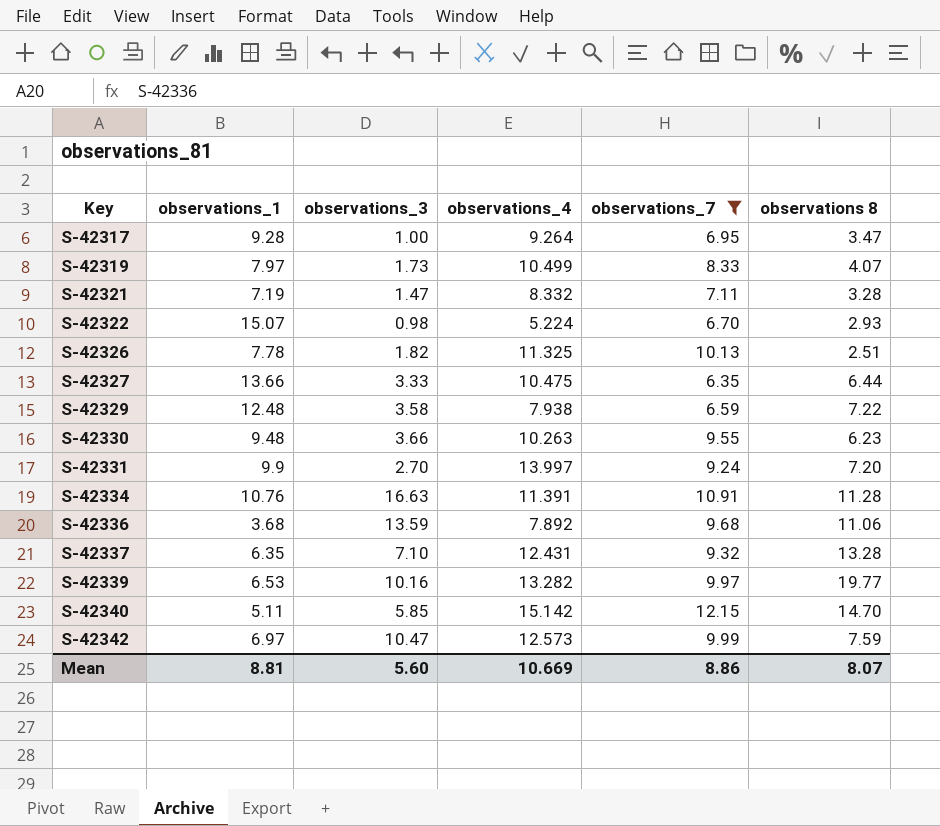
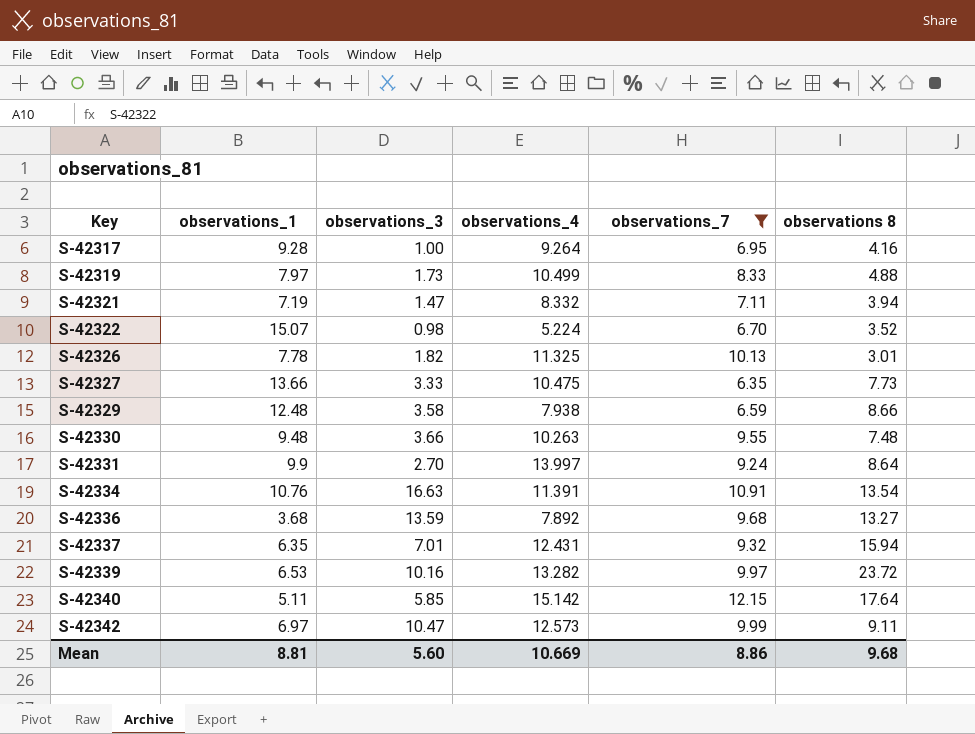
S-42317 | observations 8: 3.47 -> 4.16
S-42319 | observations 8: 4.07 -> 4.88
S-42321 | observations 8: 3.28 -> 3.94
S-42322 | observations 8: 2.93 -> 3.52
S-42326 | observations 8: 2.51 -> 3.01
S-42327 | observations 8: 6.44 -> 7.73
S-42329 | observations 8: 7.22 -> 8.66
S-42330 | observations 8: 6.23 -> 7.48
S-42331 | observations 8: 7.20 -> 8.64
S-42334 | observations 8: 11.28 -> 13.54
S-42336 | observations 8: 11.06 -> 13.27
S-42337 | observations_3: 7.10 -> 7.01
S-42337 | observations 8: 13.28 -> 15.94
S-42339 | observations 8: 19.77 -> 23.72
S-42340 | observations 8: 14.70 -> 17.64
S-42342 | observations 8: 7.59 -> 9.11
Mean | observations 8: 8.07 -> 9.68

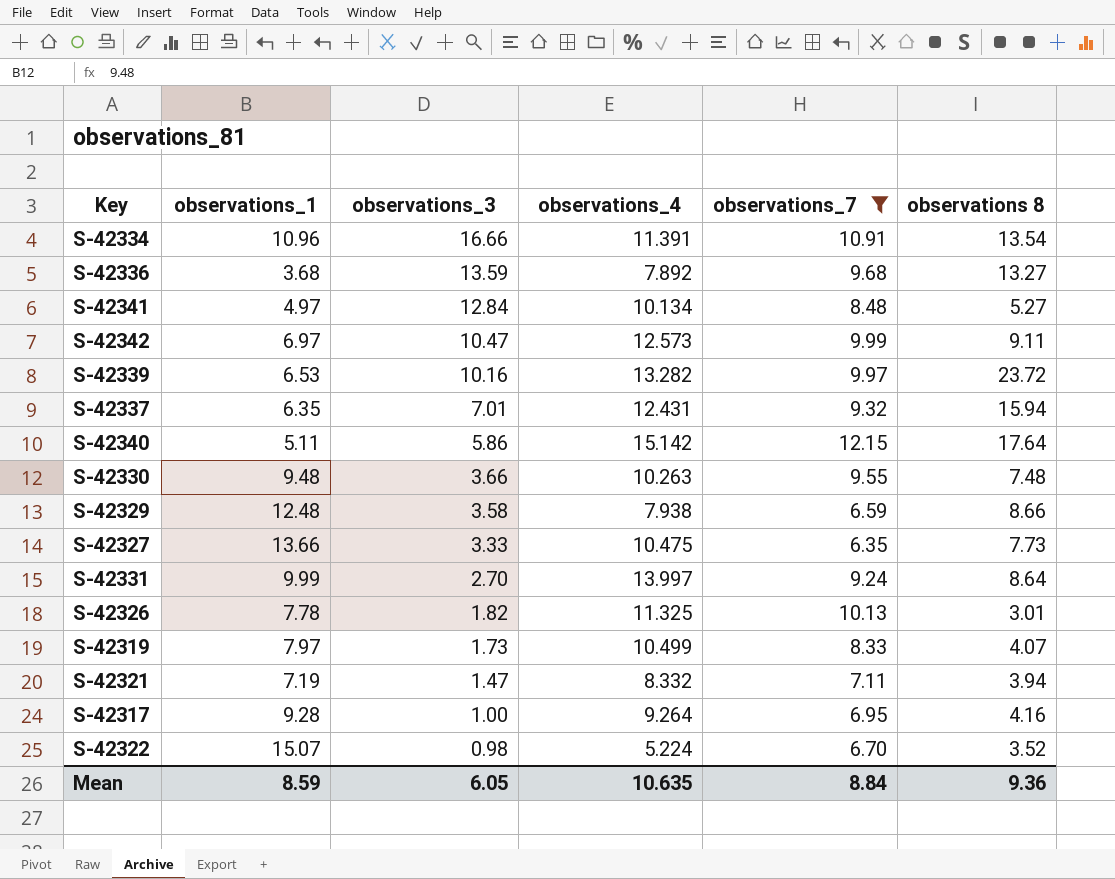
row order: Key ascending -> observations_3 descending
S-42334 | observations_1: 10.76 -> 10.96
S-42334 | observations_3: 16.63 -> 16.66
row S-42341: none -> 4.97 | 12.84 | 10.134 | 8.48 | 5.27
S-42340 | observations_3: 5.85 -> 5.86
S-42331 | observations_1: 9.9 -> 9.99
S-42319 | observations 8: 4.88 -> 4.07
Mean | observations_1: 8.81 -> 8.59
Mean | observations_3: 5.60 -> 6.05
Mean | observations_4: 10.669 -> 10.635
Mean | observations_7: 8.86 -> 8.84
Mean | observations 8: 9.68 -> 9.36

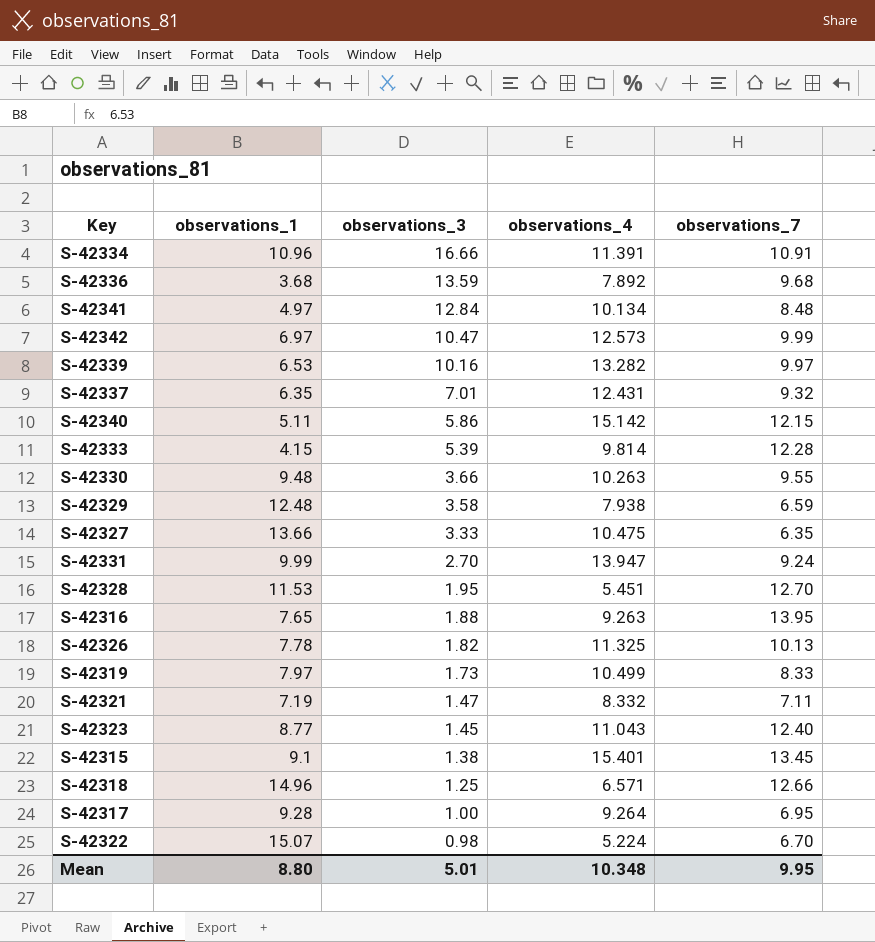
filter: observations_7 <= 12.15 -> none
column observations 8 | position: 6 -> none
S-42331 | observations_4: 13.997 -> 13.947
Mean | observations_1: 8.59 -> 8.80
Mean | observations_3: 6.05 -> 5.01
Mean | observations_4: 10.635 -> 10.348
Mean | observations_7: 8.84 -> 9.95

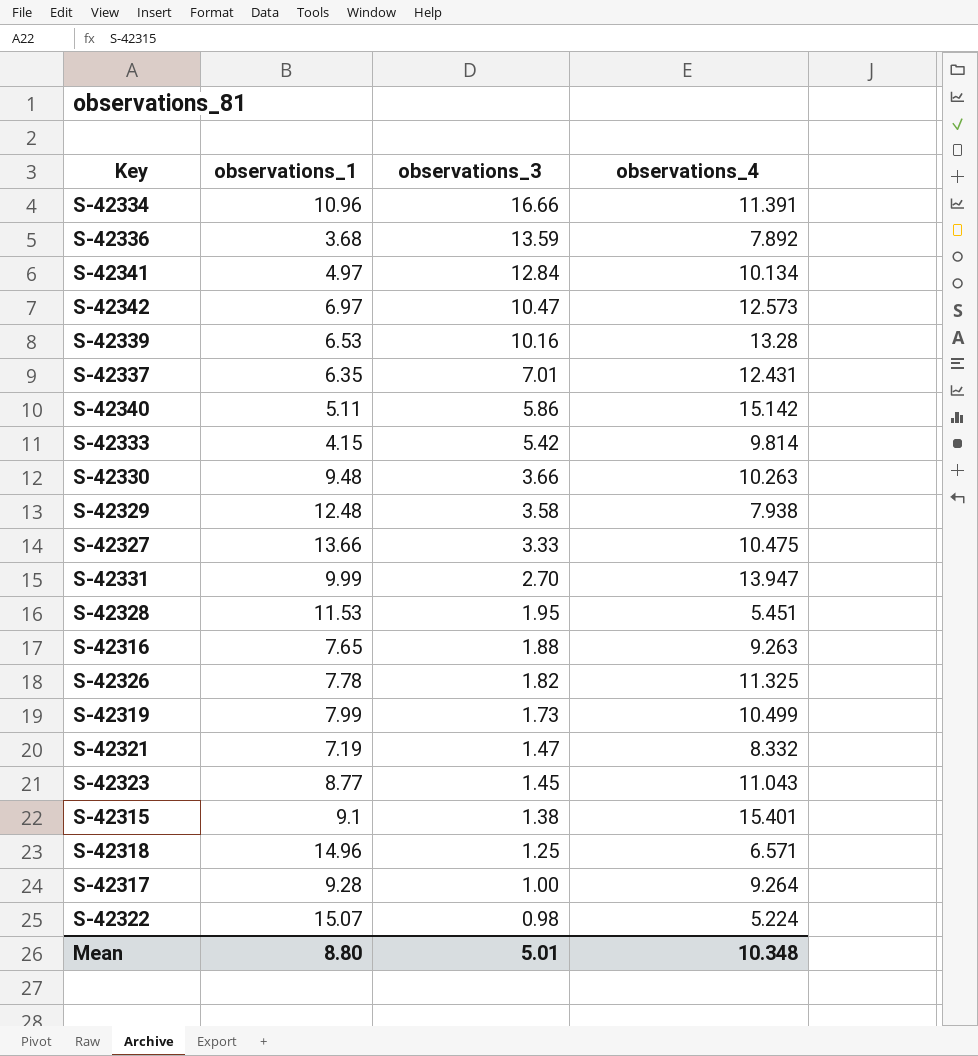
column observations_7 | position: 5 -> none
S-42339 | observations_4: 13.282 -> 13.28
S-42333 | observations_3: 5.39 -> 5.42
S-42319 | observations_1: 7.97 -> 7.99

